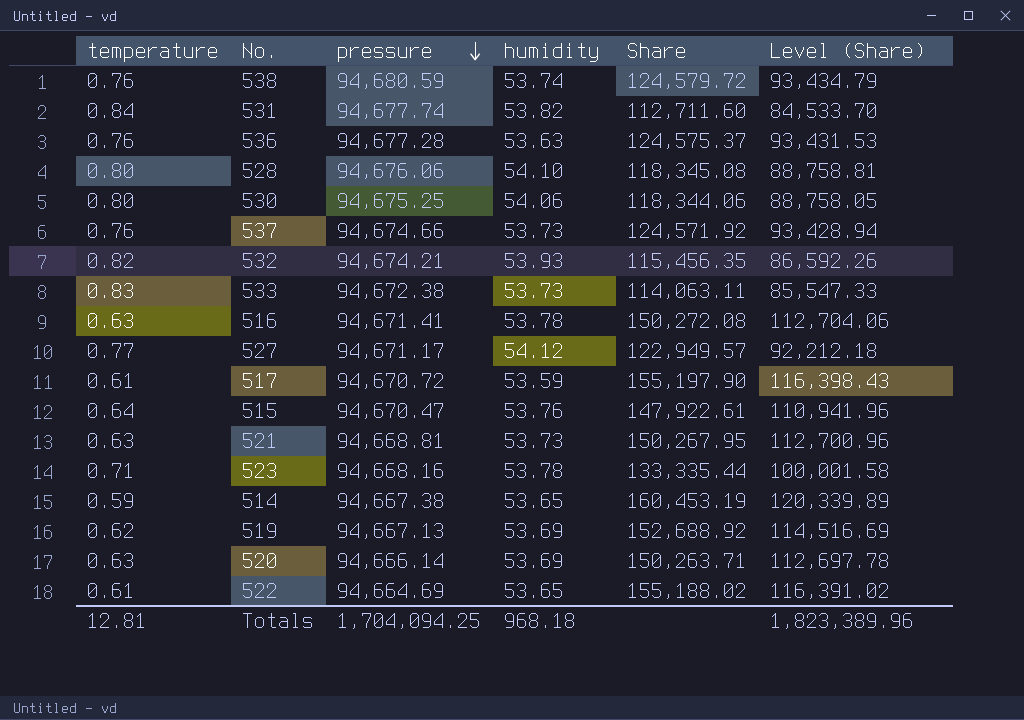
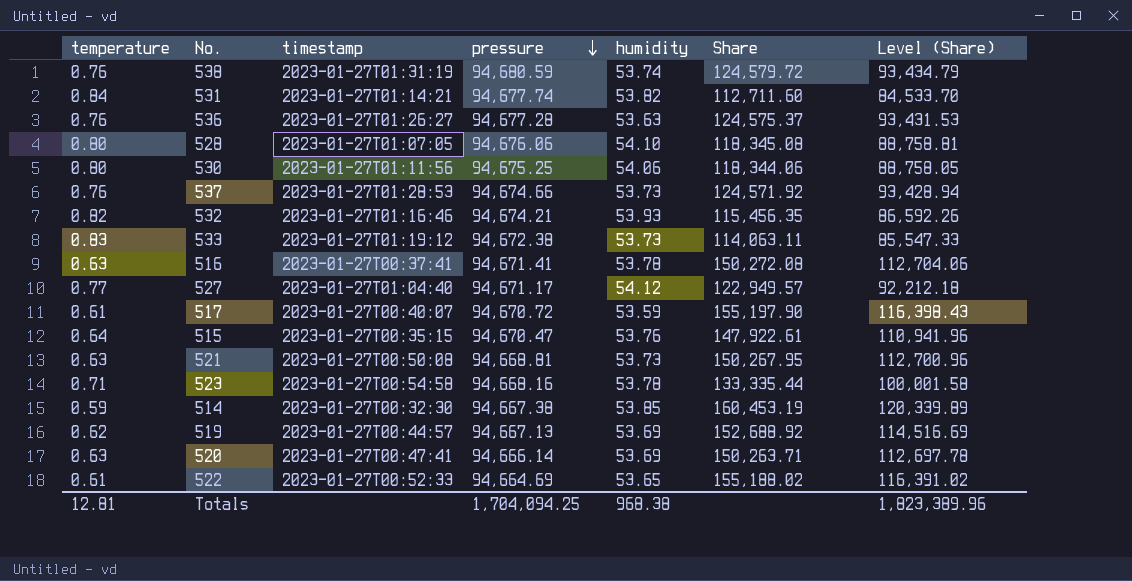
column timestamp | position: none -> 3
514 | humidity: 53.65 -> 53.85
Totals | humidity: 968.18 -> 968.38

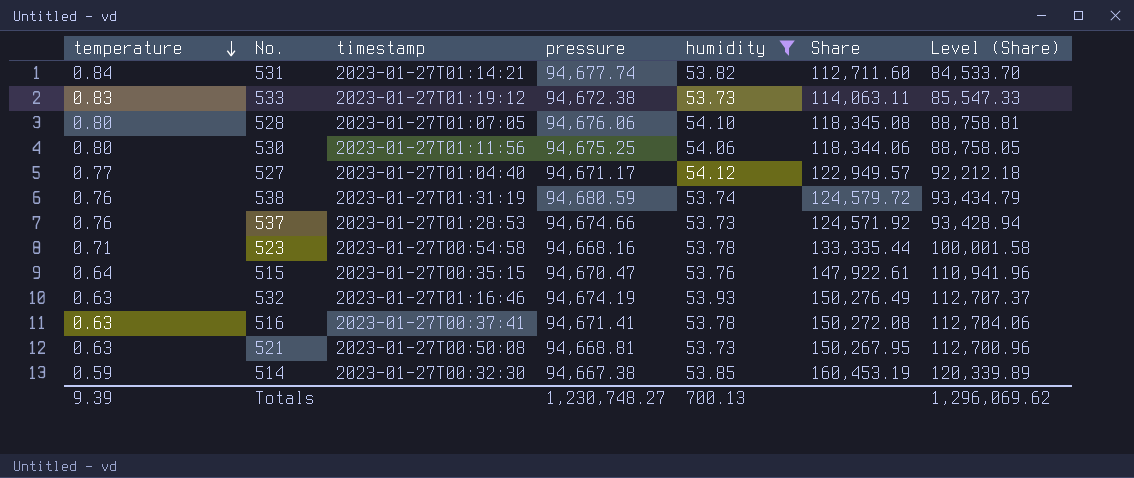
filter: none -> humidity >= 53.73
row order: pressure descending -> temperature descending
532 | temperature: 0.82 -> 0.63
532 | pressure: 94,674.21 -> 94,674.19
532 | Share: 115,456.35 -> 150,276.49
532 | Level (Share): 86,592.26 -> 112,707.37
Totals | temperature: 12.81 -> 9.39
Totals | pressure: 1,704,094.25 -> 1,230,748.27
Totals | humidity: 968.38 -> 700.13
Totals | Level (Share): 1,823,389.96 -> 1,296,069.62

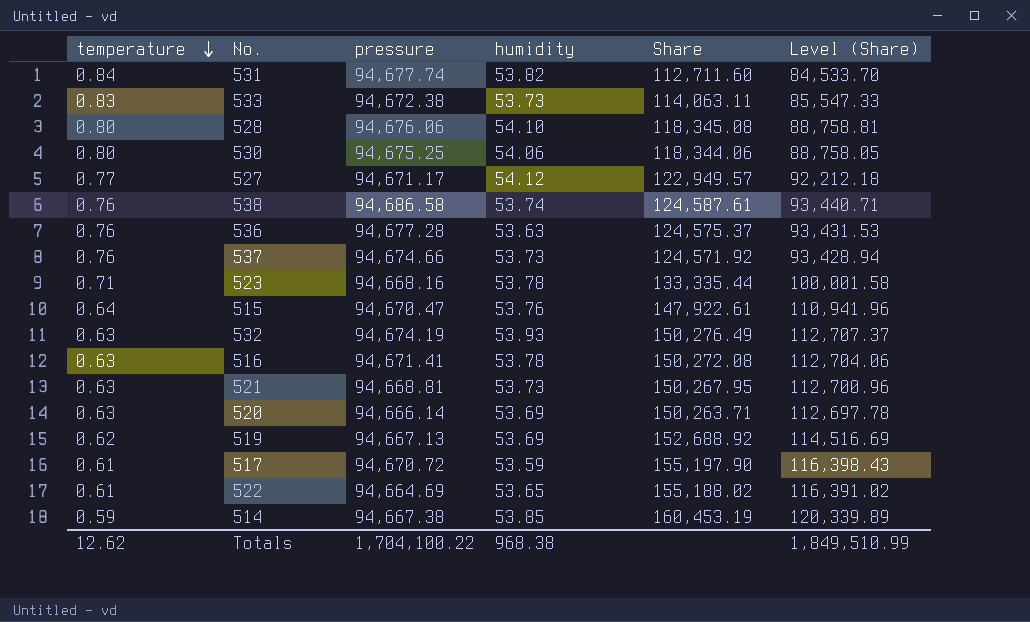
filter: humidity >= 53.73 -> none
column timestamp | position: 3 -> none
538 | pressure: 94,680.59 -> 94,686.58
538 | Share: 124,579.72 -> 124,587.61
538 | Level (Share): 93,434.79 -> 93,440.71
Totals | temperature: 9.39 -> 12.62
Totals | pressure: 1,230,748.27 -> 1,704,100.22
Totals | humidity: 700.13 -> 968.38
Totals | Level (Share): 1,296,069.62 -> 1,849,510.99

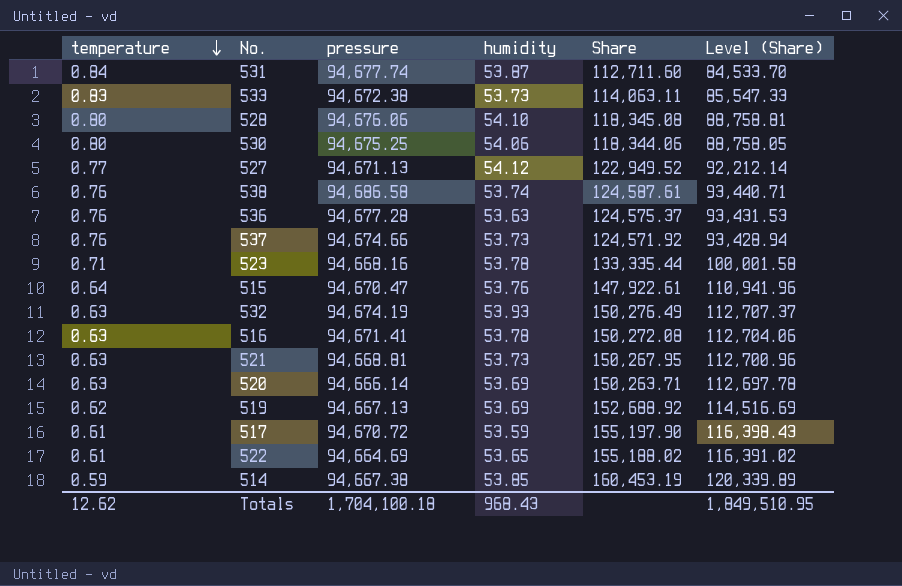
531 | humidity: 53.82 -> 53.87
527 | pressure: 94,671.17 -> 94,671.13
527 | Share: 122,949.57 -> 122,949.52
527 | Level (Share): 92,212.18 -> 92,212.14
Totals | pressure: 1,704,100.22 -> 1,704,100.18
Totals | humidity: 968.38 -> 968.43
Totals | Level (Share): 1,849,510.99 -> 1,849,510.95

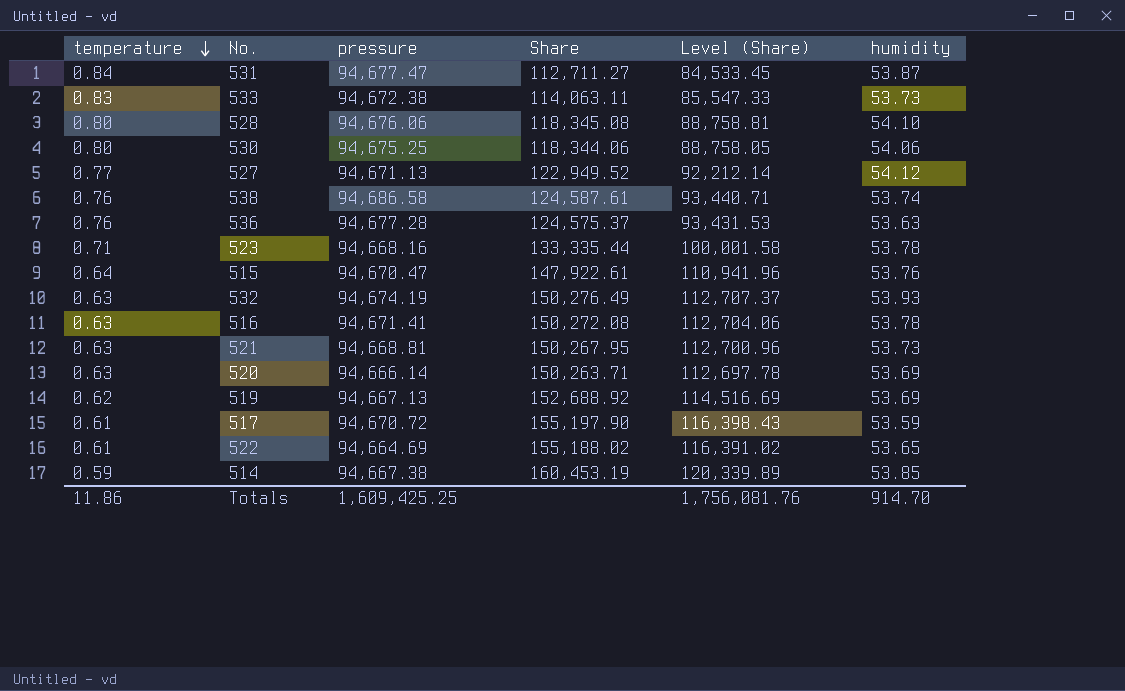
column humidity | position: 4 -> 6
row 537: 0.76 | 94,674.66 | 53.73 | 124,571.92 | 93,428.94 -> none
531 | pressure: 94,677.74 -> 94,677.47
531 | Share: 112,711.60 -> 112,711.27
531 | Level (Share): 84,533.70 -> 84,533.45
Totals | temperature: 12.62 -> 11.86
Totals | pressure: 1,704,100.18 -> 1,609,425.25
Totals | Level (Share): 1,849,510.95 -> 1,756,081.76
Totals | humidity: 968.43 -> 914.70

